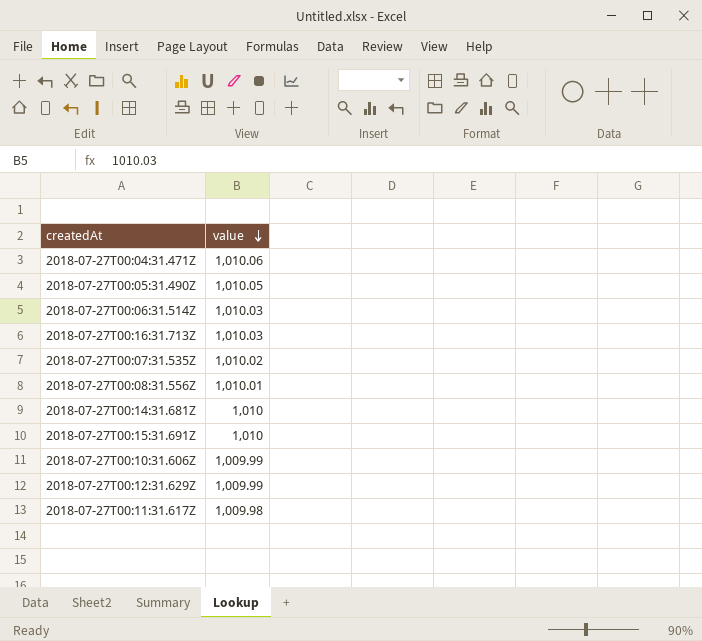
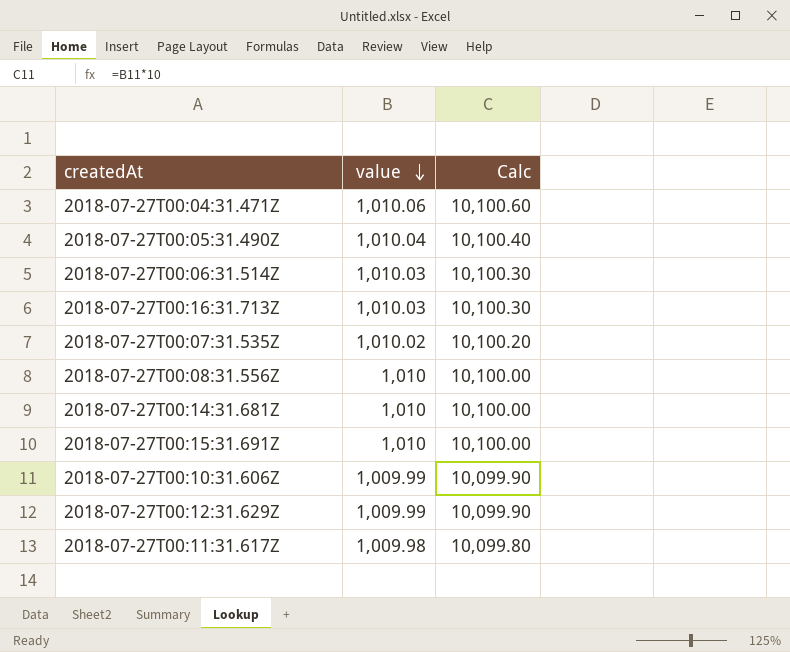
column Calc | formula: none -> [value] * 10
2018-07-27T00:05:31.490Z | value: 1,010.05 -> 1,010.04
2018-07-27T00:08:31.556Z | value: 1,010.01 -> 1,010

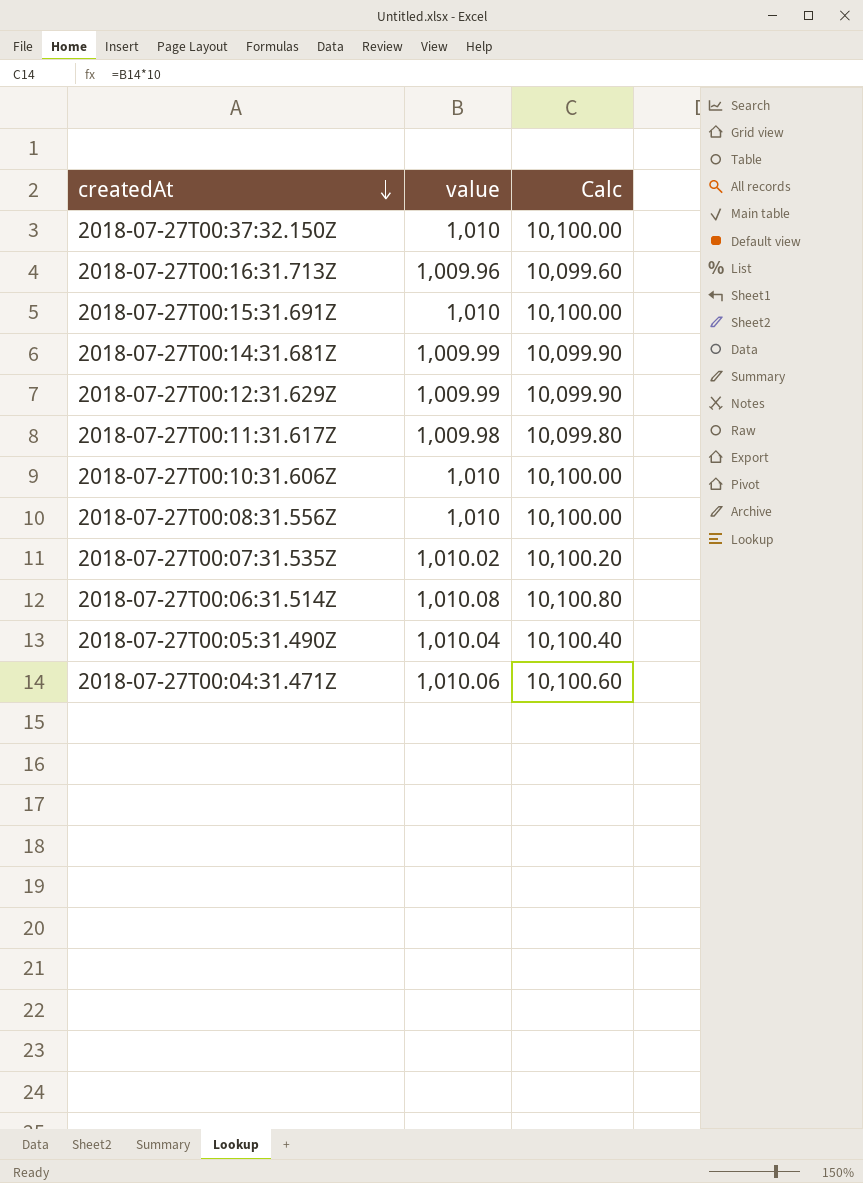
row order: value descending -> createdAt descending
row 2018-07-27T00:37:32.150Z: none -> 1,010 | 10,100.00
2018-07-27T00:16:31.713Z | value: 1,010.03 -> 1,009.96
2018-07-27T00:16:31.713Z | Calc: 10,100.30 -> 10,099.60
2018-07-27T00:14:31.681Z | value: 1,010 -> 1,009.99
2018-07-27T00:14:31.681Z | Calc: 10,100.00 -> 10,099.90
2018-07-27T00:10:31.606Z | value: 1,009.99 -> 1,010
2018-07-27T00:10:31.606Z | Calc: 10,099.90 -> 10,100.00
2018-07-27T00:06:31.514Z | value: 1,010.03 -> 1,010.08
2018-07-27T00:06:31.514Z | Calc: 10,100.30 -> 10,100.80

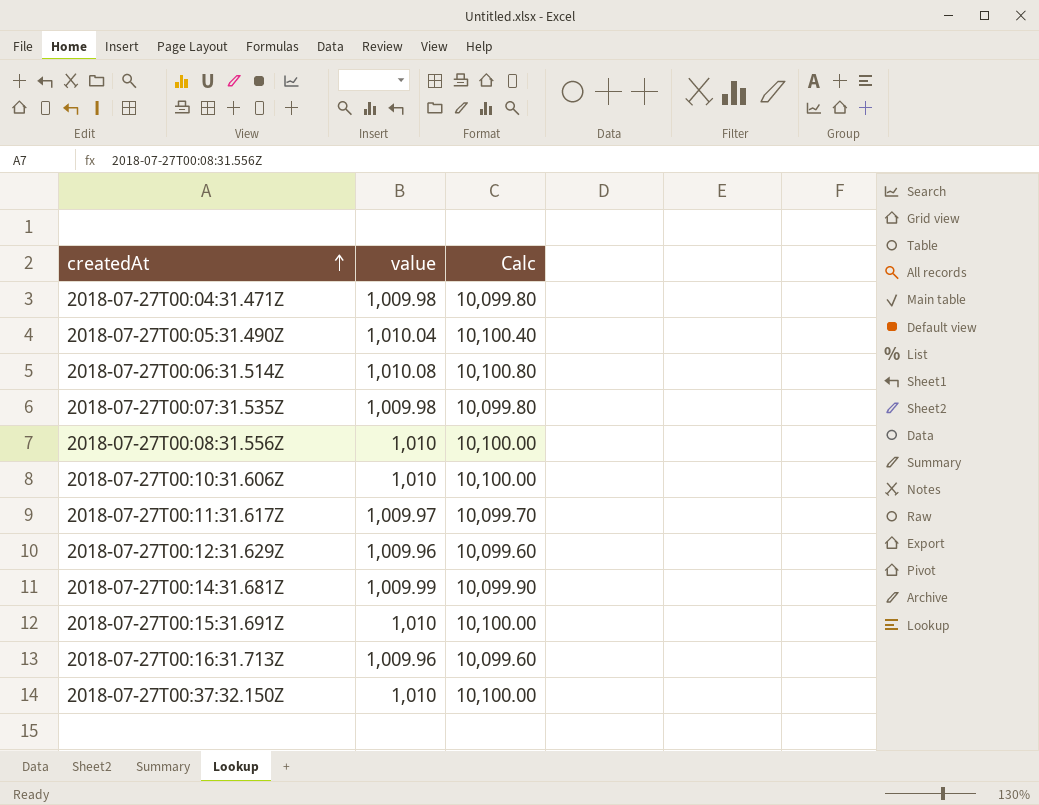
row order: createdAt descending -> createdAt ascending
2018-07-27T00:04:31.471Z | value: 1,010.06 -> 1,009.98
2018-07-27T00:04:31.471Z | Calc: 10,100.60 -> 10,099.80
2018-07-27T00:07:31.535Z | value: 1,010.02 -> 1,009.98
2018-07-27T00:07:31.535Z | Calc: 10,100.20 -> 10,099.80
2018-07-27T00:11:31.617Z | value: 1,009.98 -> 1,009.97
2018-07-27T00:11:31.617Z | Calc: 10,099.80 -> 10,099.70
2018-07-27T00:12:31.629Z | value: 1,009.99 -> 1,009.96
2018-07-27T00:12:31.629Z | Calc: 10,099.90 -> 10,099.60

